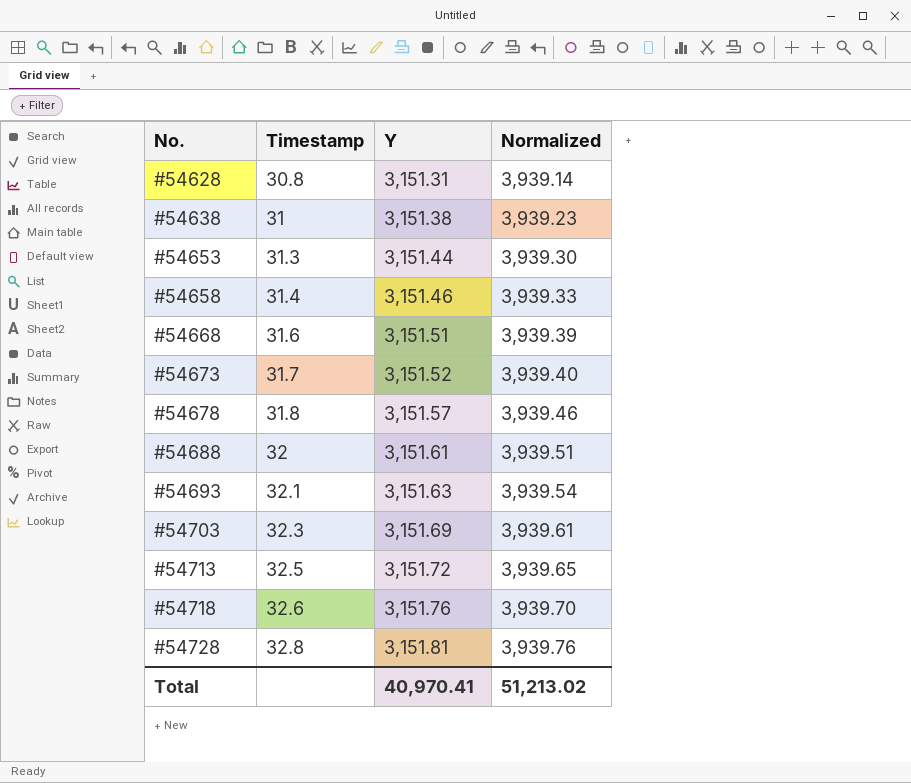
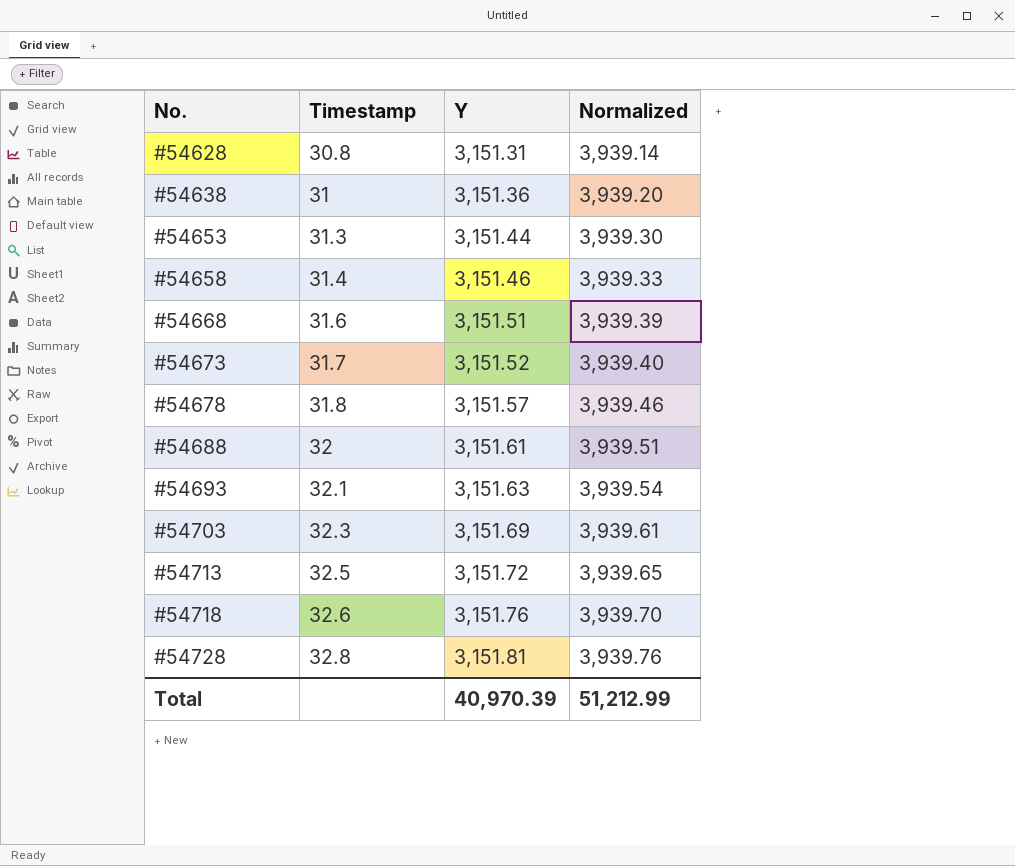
#54638 | Y: 3,151.38 -> 3,151.36
#54638 | Normalized: 3,939.23 -> 3,939.20
Total | Y: 40,970.41 -> 40,970.39
Total | Normalized: 51,213.02 -> 51,212.99

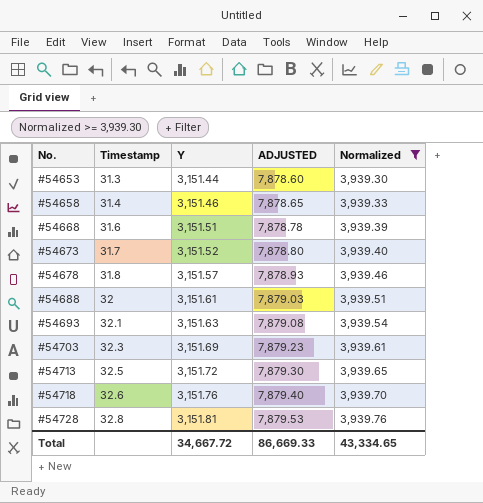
filter: none -> Normalized >= 3,939.30
column ADJUSTED | formula: none -> [Y] * 2.5
Total | Y: 40,970.39 -> 34,667.72
Total | Normalized: 51,212.99 -> 43,334.65

